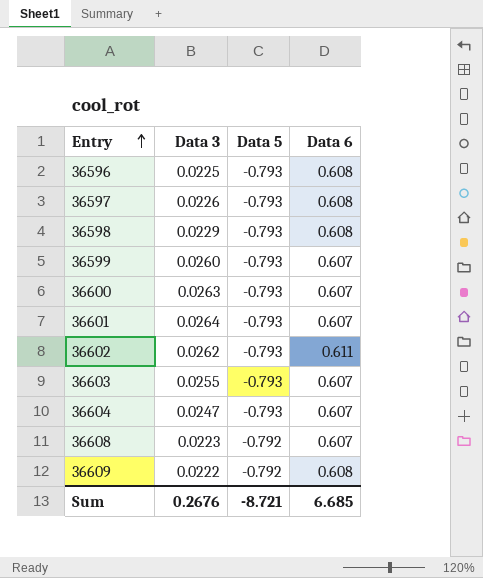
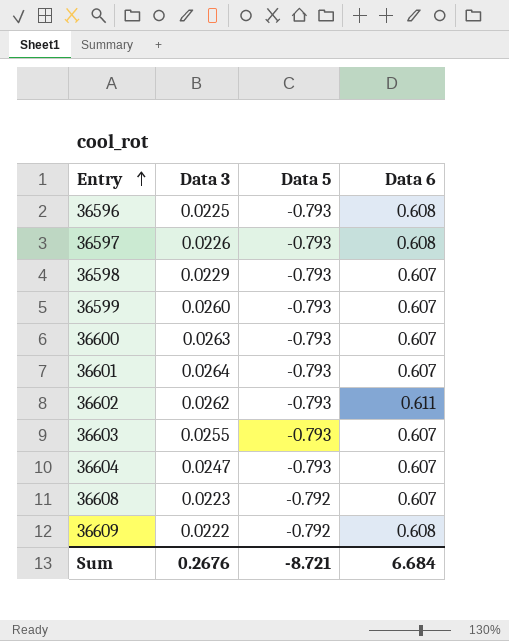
36598 | Data 6: 0.608 -> 0.607
Sum | Data 6: 6.685 -> 6.684

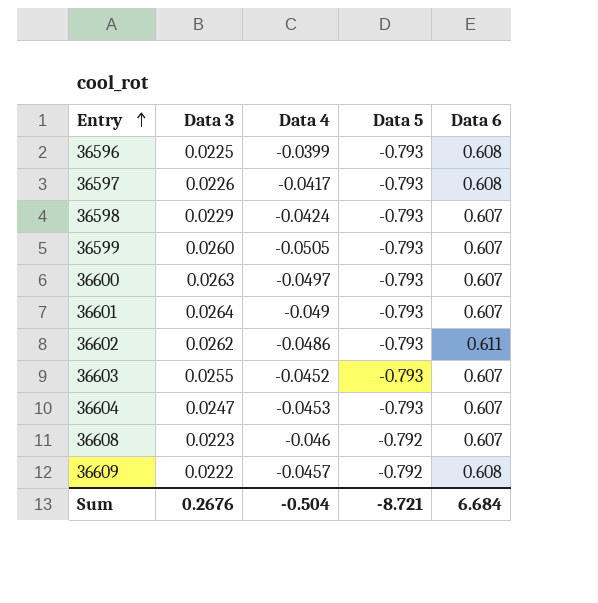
column Data 4 | position: none -> 3

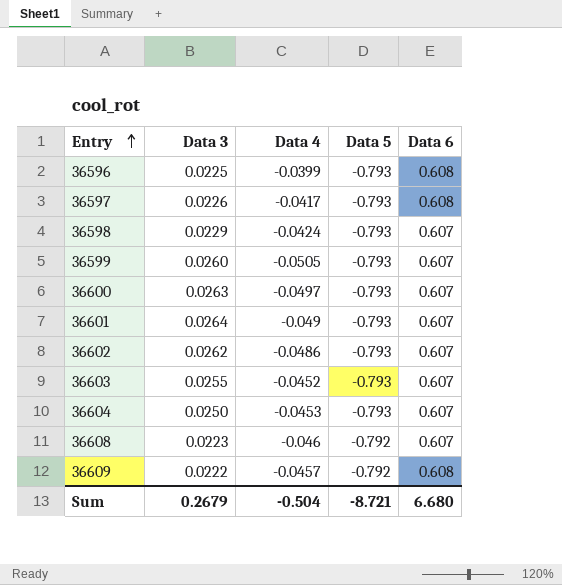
36602 | Data 6: 0.611 -> 0.607
36604 | Data 3: 0.0247 -> 0.0250
Sum | Data 3: 0.2676 -> 0.2679
Sum | Data 6: 6.684 -> 6.680

